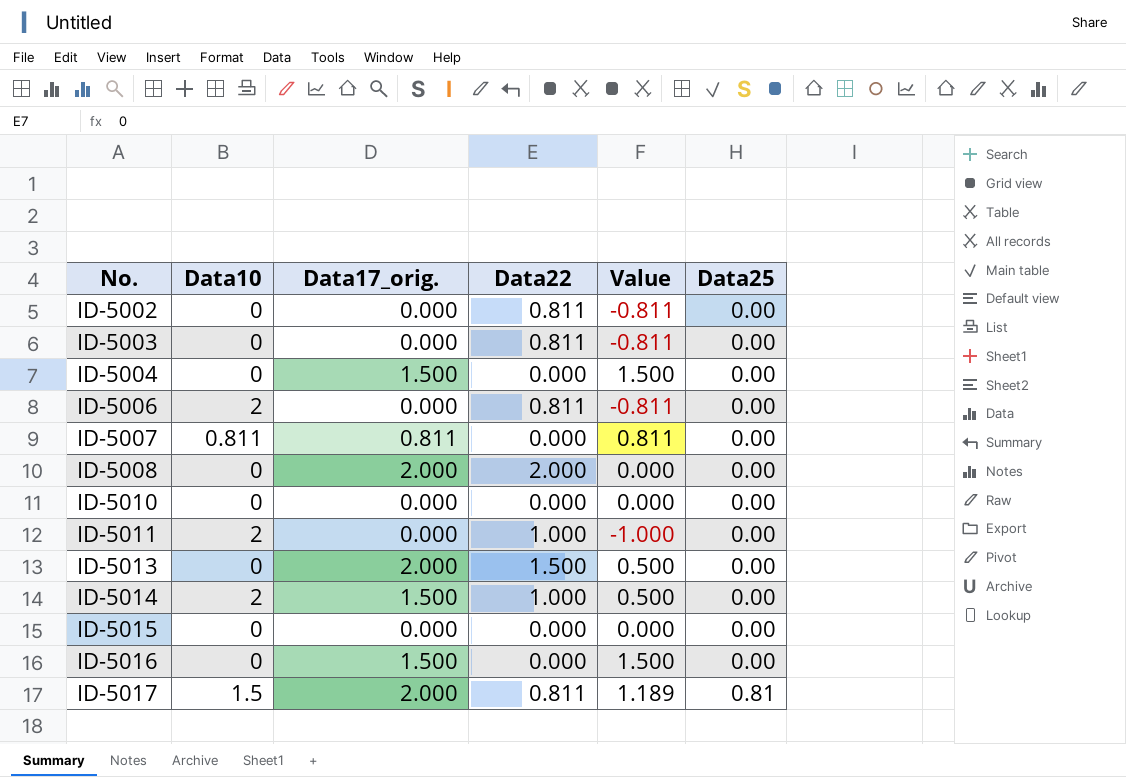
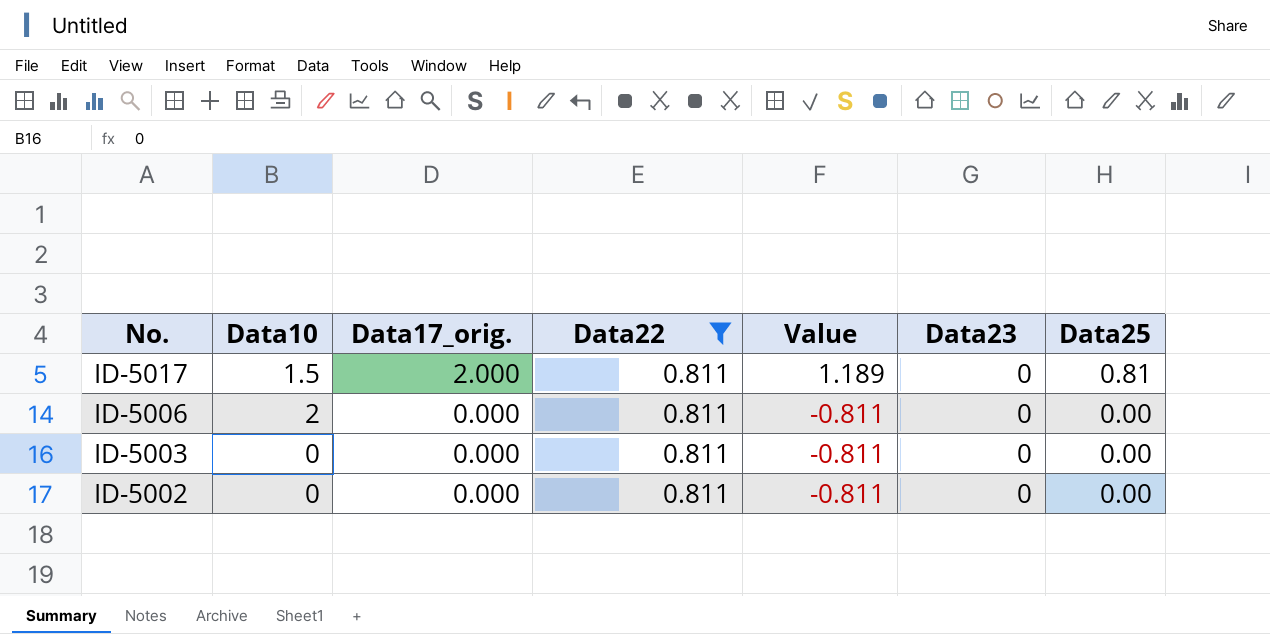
filter: none -> Data22 = 0.811
row order: No. ascending -> No. descending
column Data23 | position: none -> 6

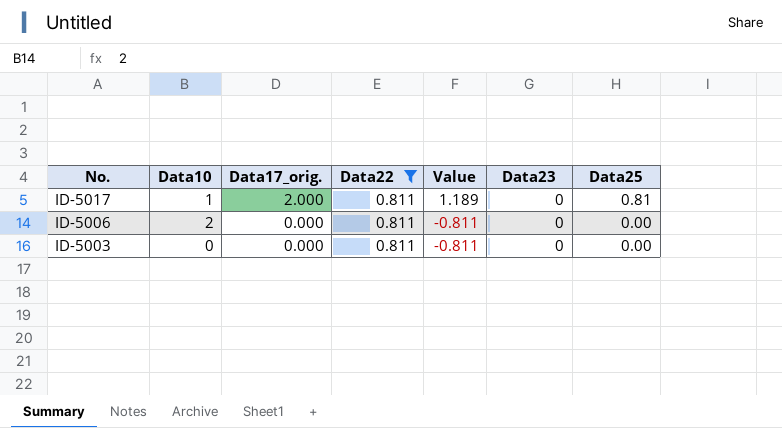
row ID-5002: 0 | 0.000 | 0.811 | -0.811 | 0 | 0.00 -> none
ID-5017 | Data10: 1.5 -> 1

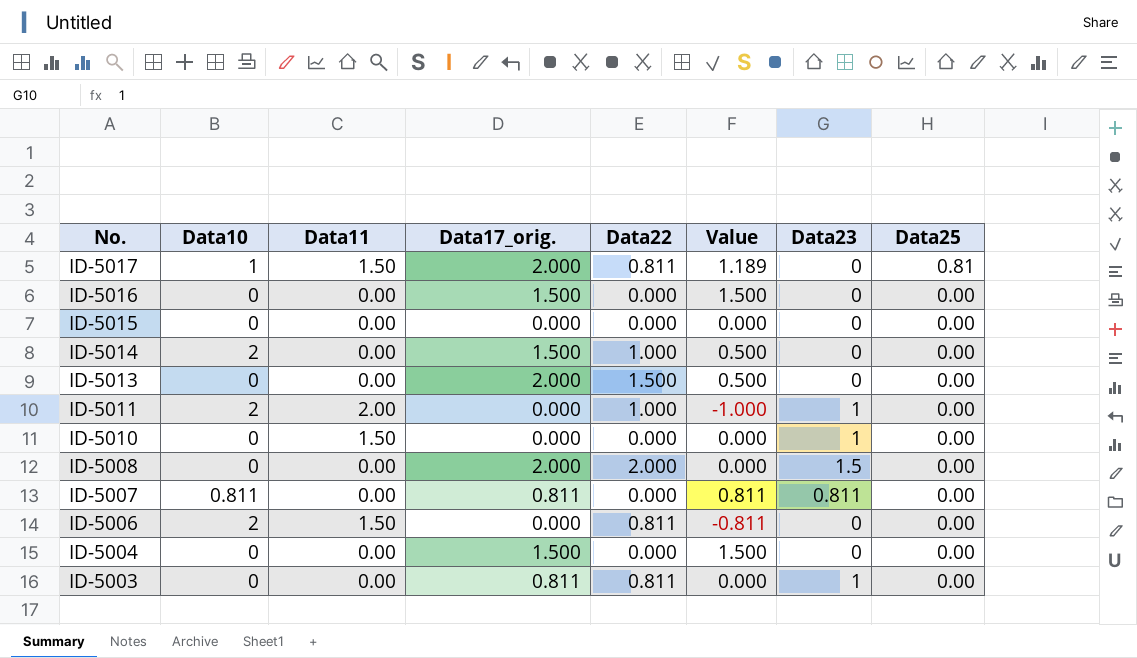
filter: Data22 = 0.811 -> none
column Data11 | position: none -> 3
ID-5003 | Data17_orig.: 0.000 -> 0.811
ID-5003 | Value: -0.811 -> 0.000
ID-5003 | Data23: 0 -> 1

